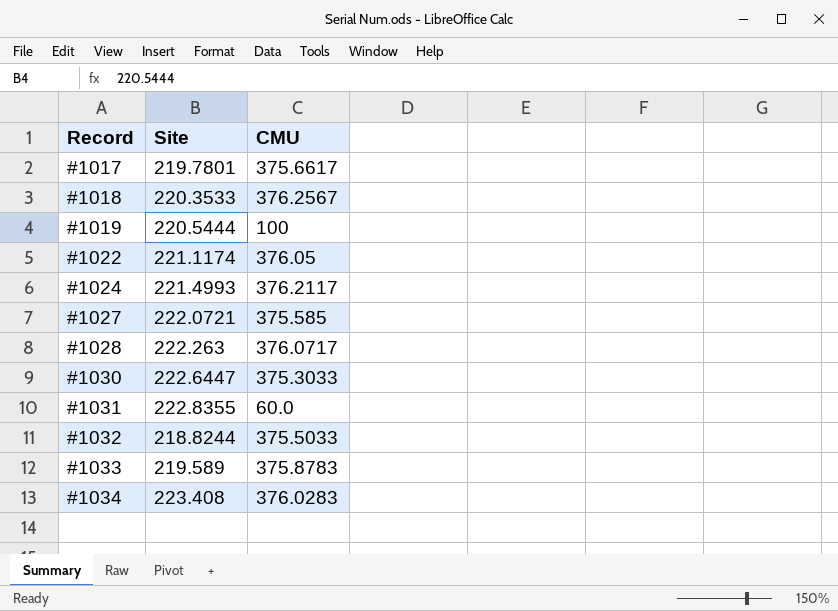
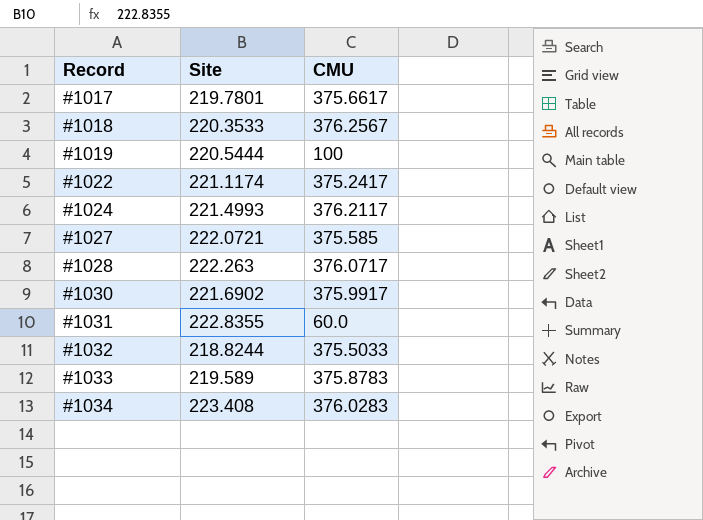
#1022 | CMU: 376.05 -> 375.2417
#1030 | Site: 222.6447 -> 221.6902
#1030 | CMU: 375.3033 -> 375.9917

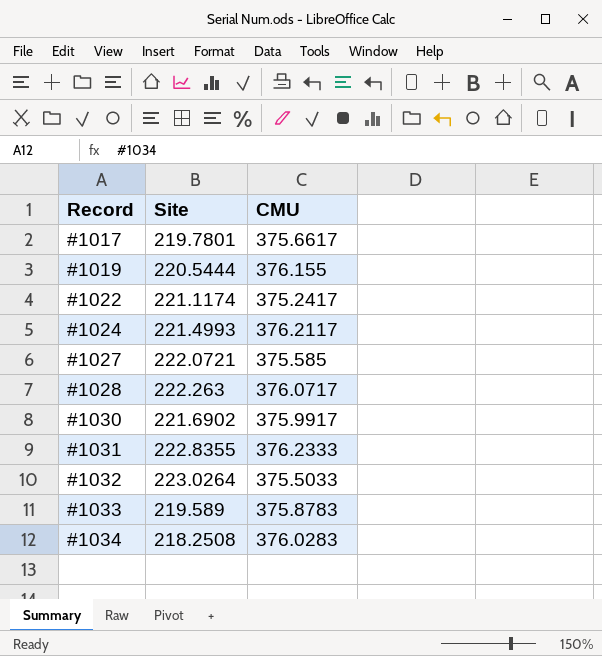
row #1018: 220.3533 | 376.2567 -> none
#1019 | CMU: 100 -> 376.155
#1031 | CMU: 60.0 -> 376.2333
#1032 | Site: 218.8244 -> 223.0264
#1034 | Site: 223.408 -> 218.2508

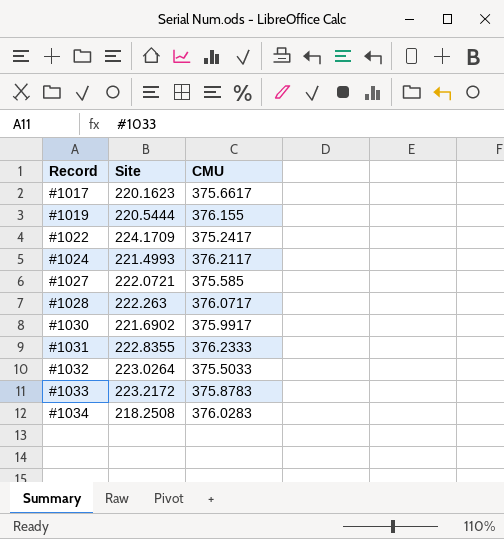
#1017 | Site: 219.7801 -> 220.1623
#1022 | Site: 221.1174 -> 224.1709
#1033 | Site: 219.589 -> 223.2172

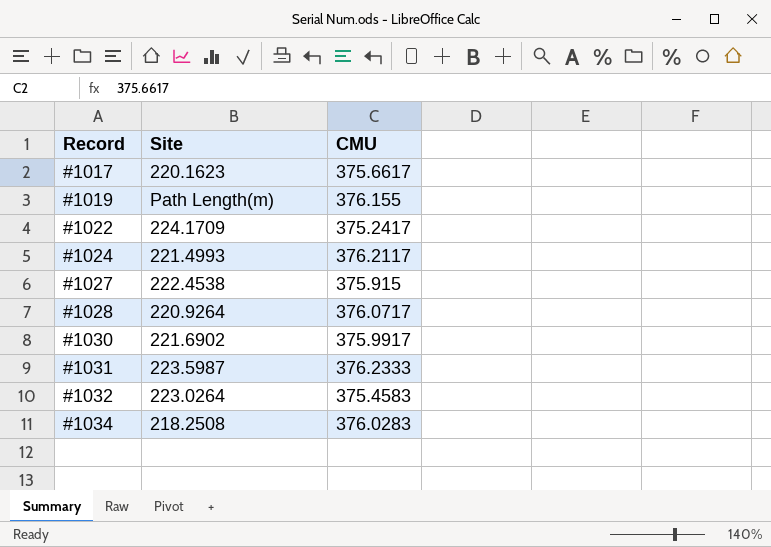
row #1033: 223.2172 | 375.8783 -> none
#1019 | Site: 220.5444 -> Path Length(m)
#1027 | Site: 222.0721 -> 222.4538
#1027 | CMU: 375.585 -> 375.915
#1028 | Site: 222.263 -> 220.9264
#1031 | Site: 222.8355 -> 223.5987
#1032 | CMU: 375.5033 -> 375.4583

